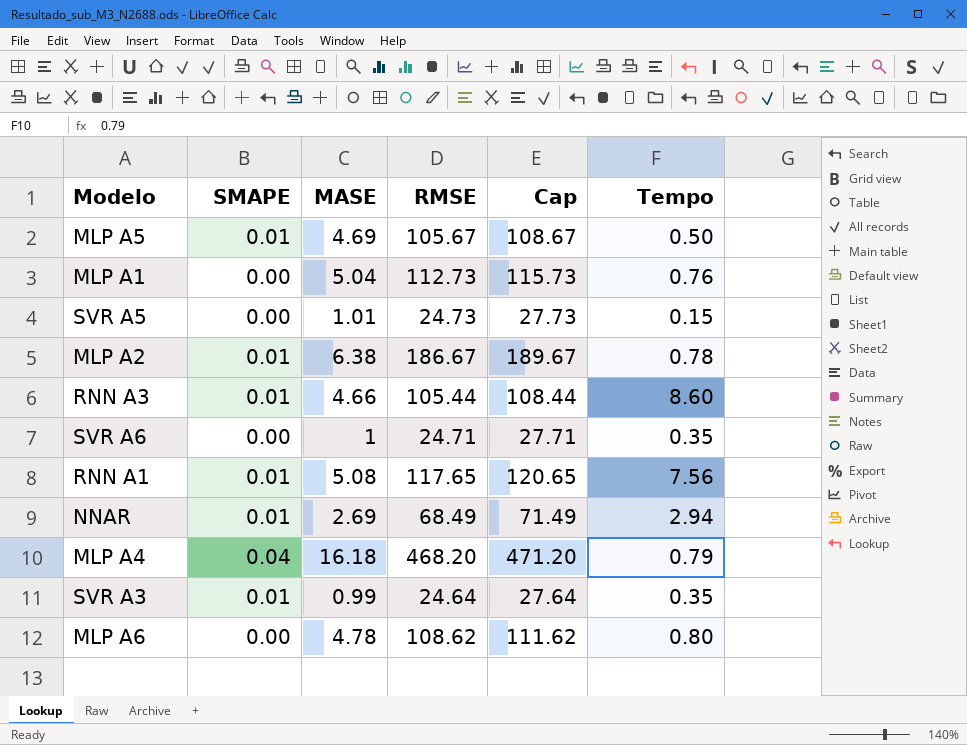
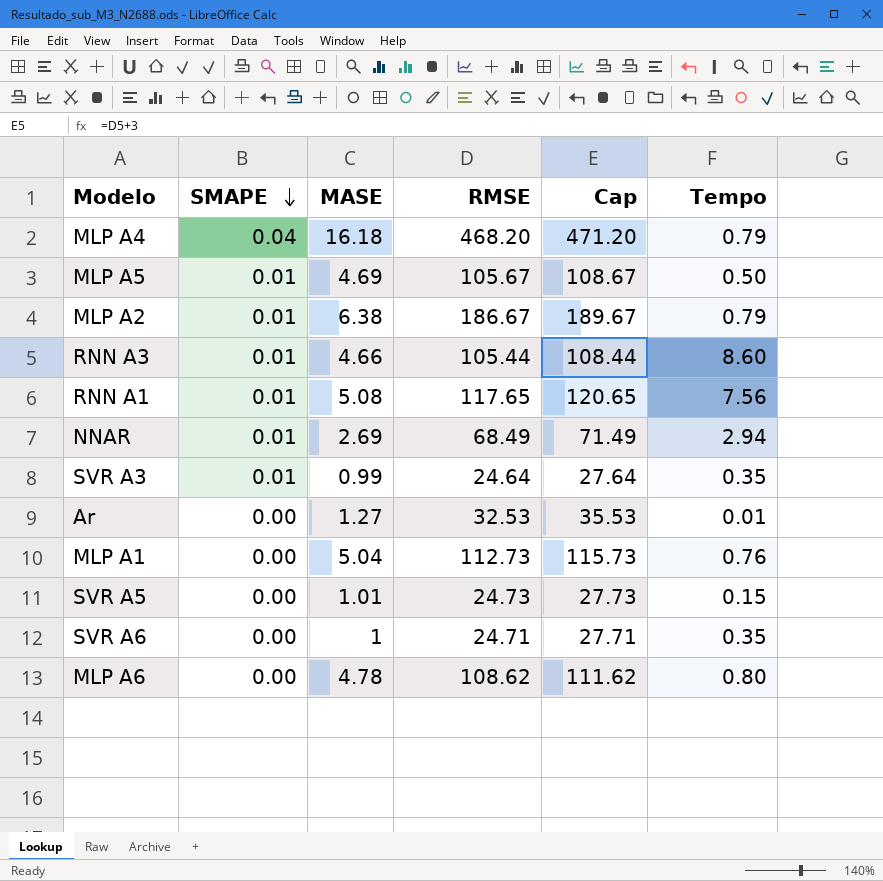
row order: none -> SMAPE descending
MLP A2 | Tempo: 0.78 -> 0.79
row Ar: none -> 0.00 | 1.27 | 32.53 | 35.53 | 0.01

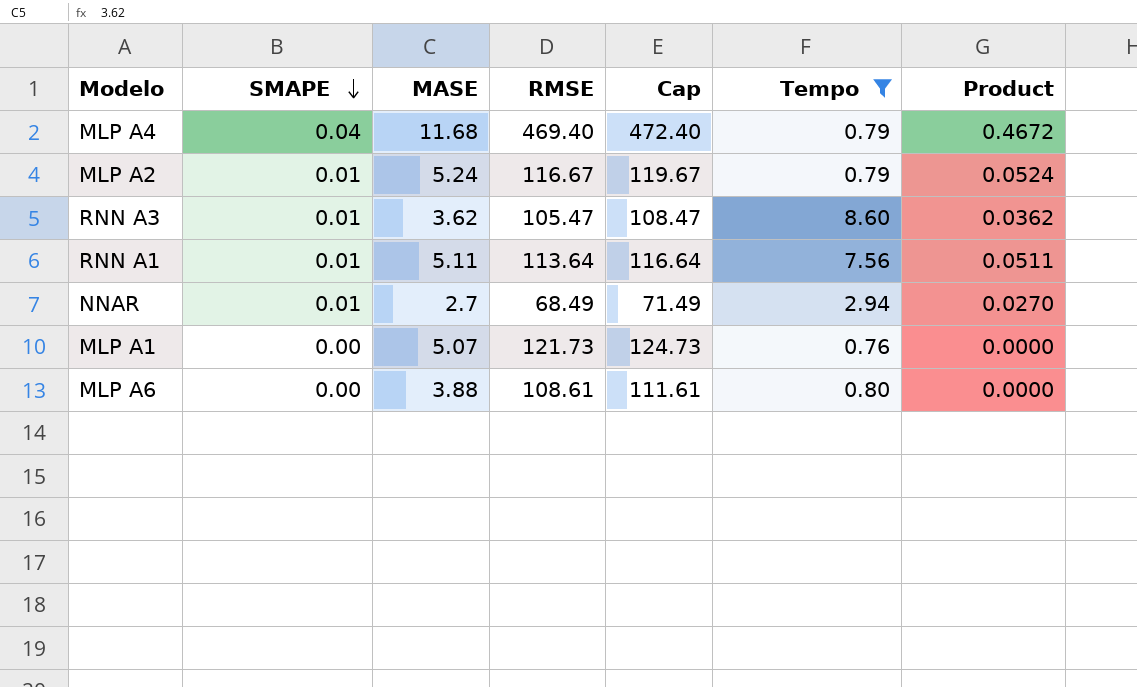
filter: none -> Tempo >= 0.76
column Product | formula: none -> [SMAPE] * [MASE]
MLP A4 | MASE: 16.18 -> 11.68
MLP A4 | RMSE: 468.20 -> 469.40
MLP A4 | Cap: 471.20 -> 472.40
MLP A2 | MASE: 6.38 -> 5.24
MLP A2 | RMSE: 186.67 -> 116.67
MLP A2 | Cap: 189.67 -> 119.67
RNN A3 | MASE: 4.66 -> 3.62
RNN A3 | RMSE: 105.44 -> 105.47
RNN A3 | Cap: 108.44 -> 108.47
RNN A1 | MASE: 5.08 -> 5.11
RNN A1 | RMSE: 117.65 -> 113.64
RNN A1 | Cap: 120.65 -> 116.64
NNAR | MASE: 2.69 -> 2.7
MLP A1 | MASE: 5.04 -> 5.07
MLP A1 | RMSE: 112.73 -> 121.73
MLP A1 | Cap: 115.73 -> 124.73
MLP A6 | MASE: 4.78 -> 3.88
MLP A6 | RMSE: 108.62 -> 108.61
MLP A6 | Cap: 111.62 -> 111.61

